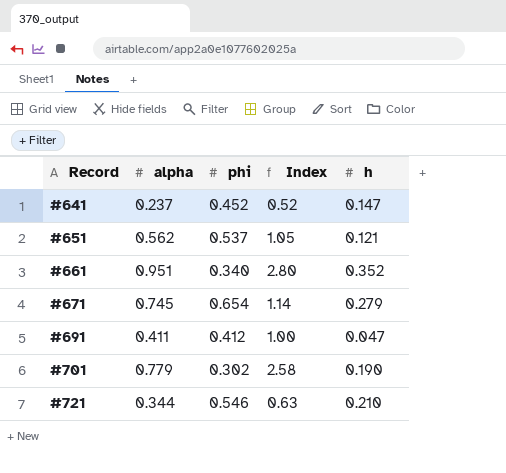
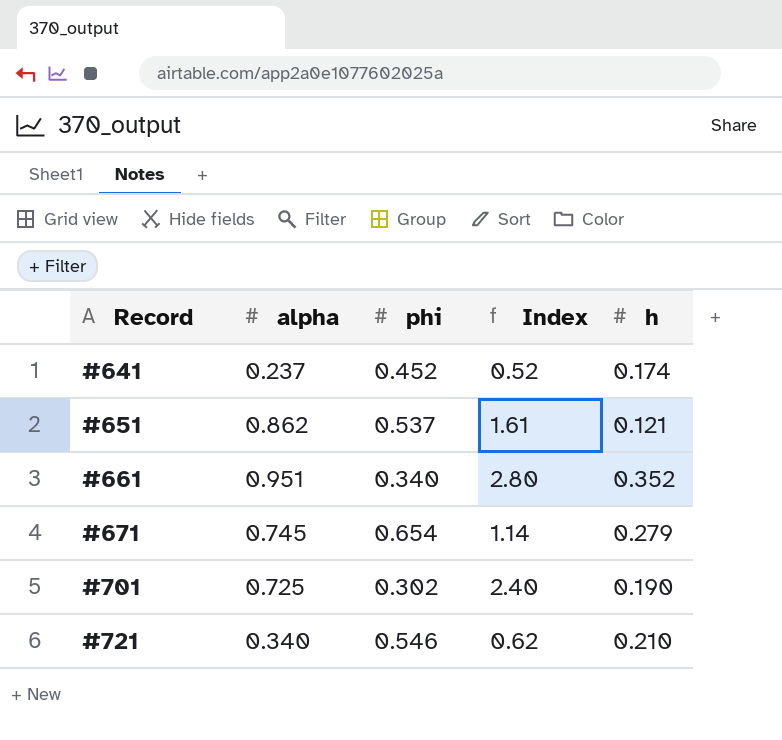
row #691: 0.411 | 0.412 | 1.00 | 0.047 -> none
#641 | h: 0.147 -> 0.174
#651 | alpha: 0.562 -> 0.862
#651 | Index: 1.05 -> 1.61
#701 | alpha: 0.779 -> 0.725
#701 | Index: 2.58 -> 2.40
#721 | alpha: 0.344 -> 0.340
#721 | Index: 0.63 -> 0.62

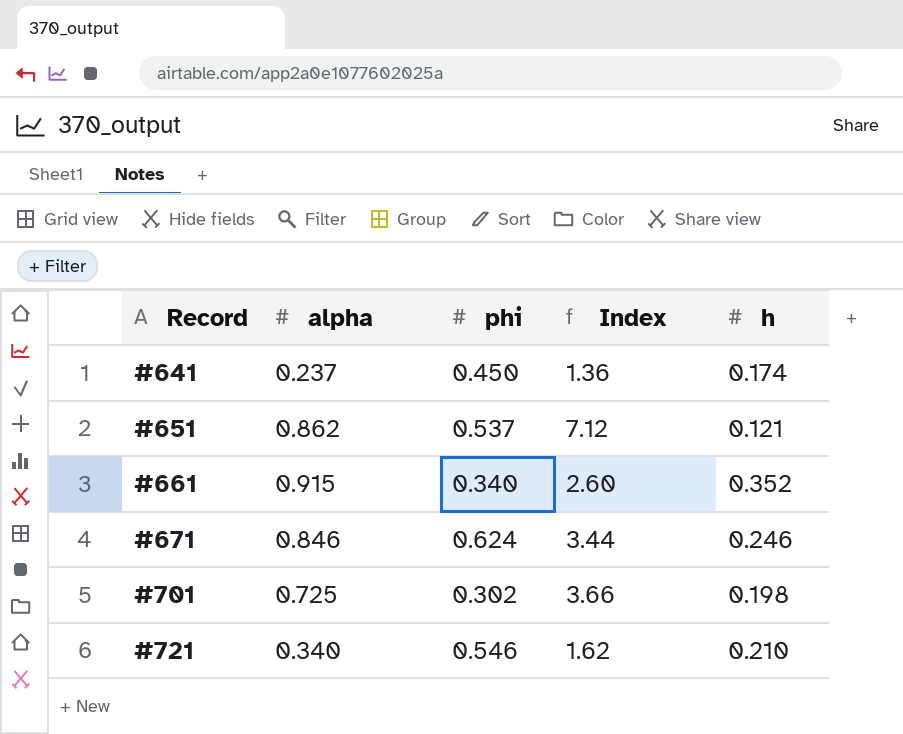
column Index | formula: [alpha] / [phi] -> [alpha] / [h]
#641 | phi: 0.452 -> 0.450
#661 | alpha: 0.951 -> 0.915
#671 | alpha: 0.745 -> 0.846
#671 | phi: 0.654 -> 0.624
#671 | h: 0.279 -> 0.246
#701 | h: 0.190 -> 0.198

